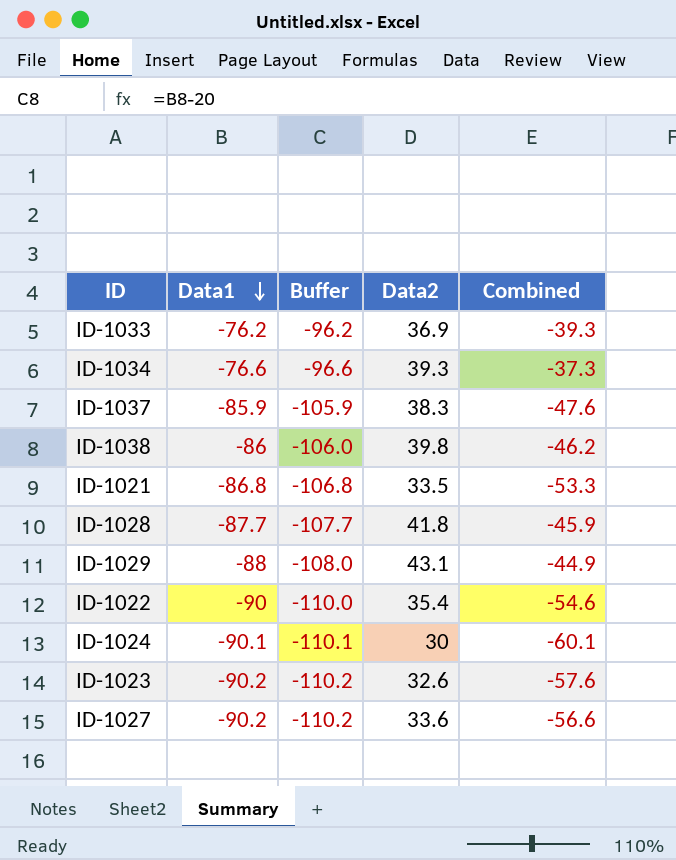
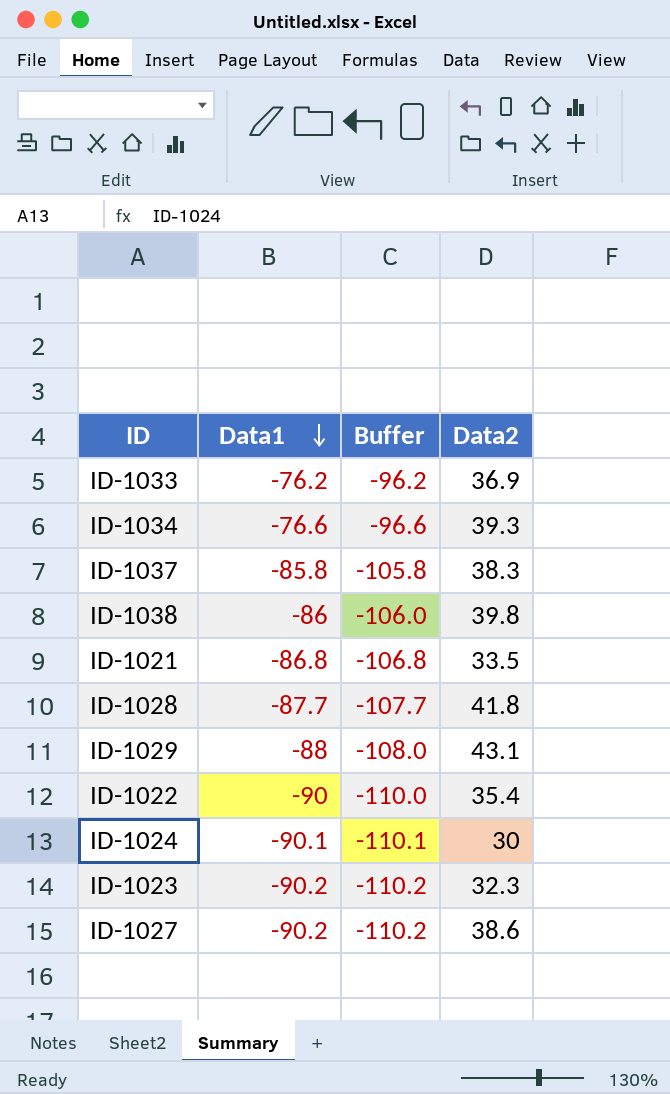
column Combined | formula: [Data1] + [Data2] -> none
ID-1037 | Data1: -85.9 -> -85.8
ID-1037 | Buffer: -105.9 -> -105.8
ID-1023 | Data2: 32.6 -> 32.3
ID-1027 | Data2: 33.6 -> 38.6

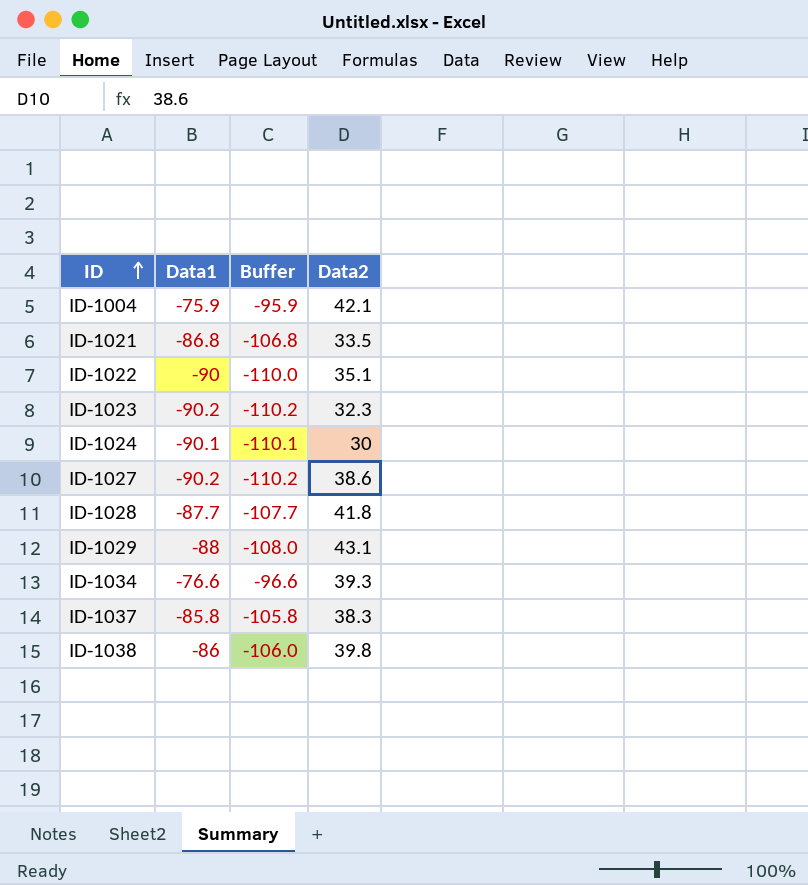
row order: Data1 descending -> ID ascending
row ID-1033: -76.2 | -96.2 | 36.9 -> none
row ID-1004: none -> -75.9 | -95.9 | 42.1
ID-1022 | Data2: 35.4 -> 35.1

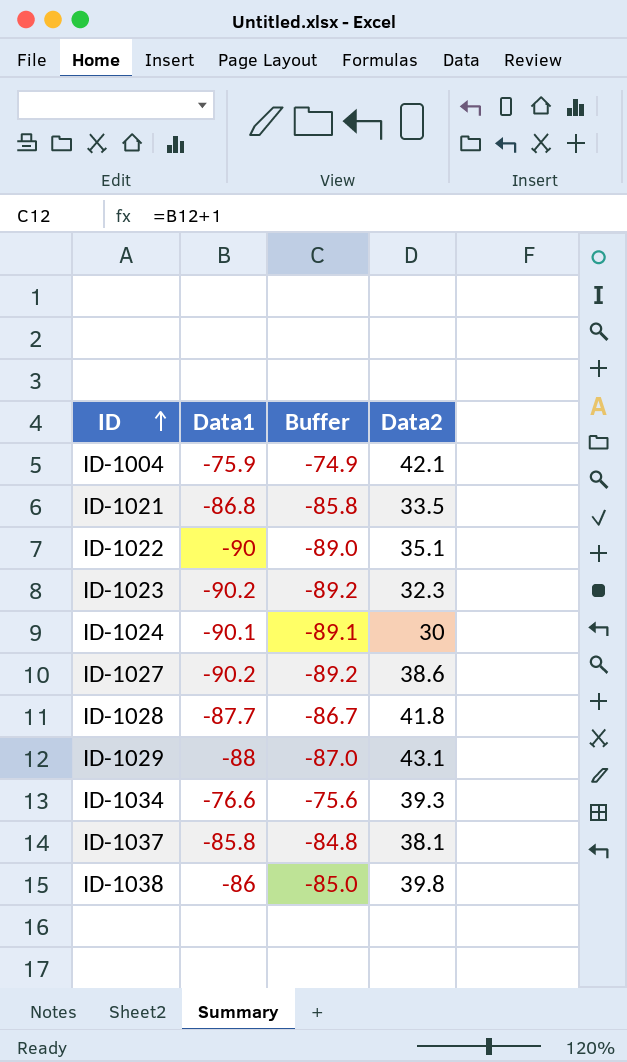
column Buffer | formula: [Data1] - 20 -> [Data1] + 1
ID-1037 | Data2: 38.3 -> 38.1

